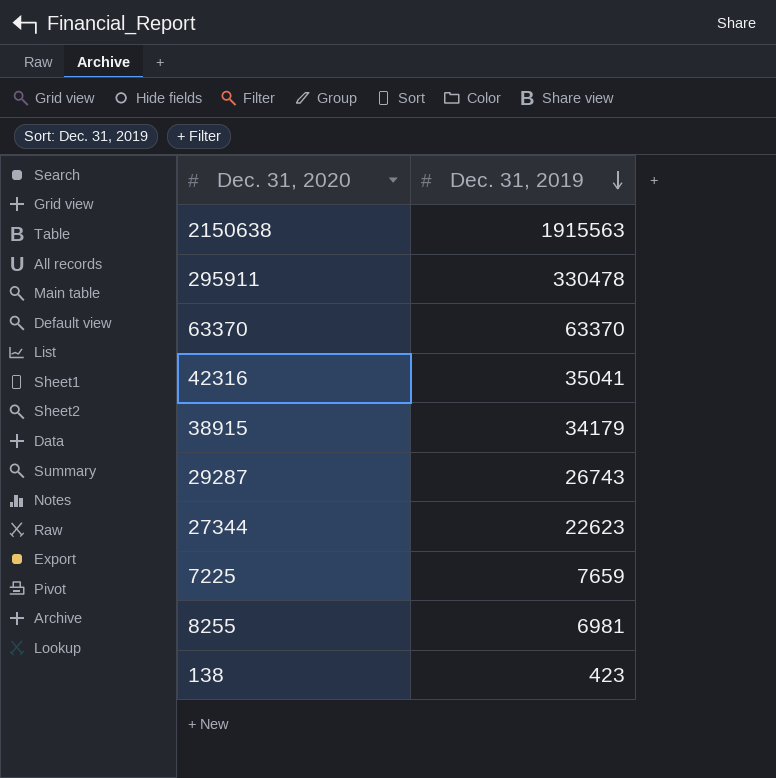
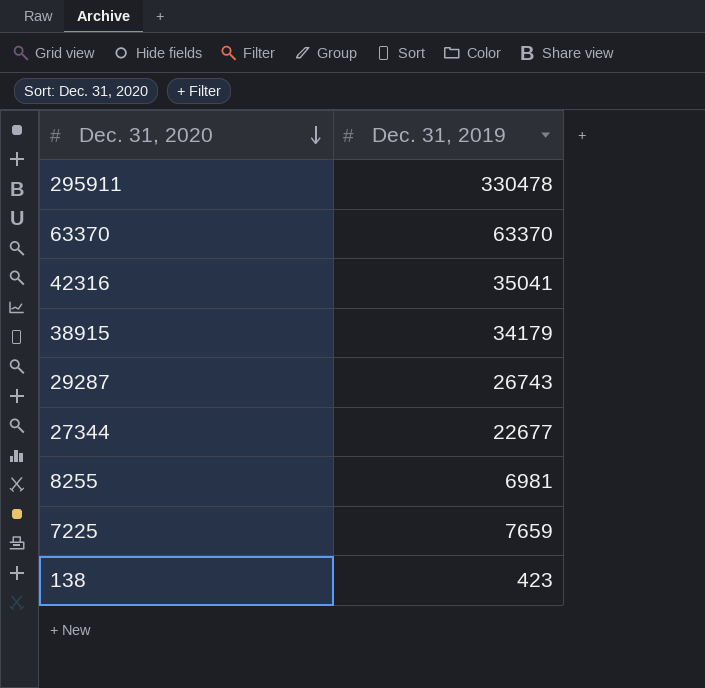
row order: Dec. 31, 2019 descending -> Dec. 31, 2020 descending
row 2150638: 1915563 -> none
27344 | Dec. 31, 2019: 22623 -> 22677

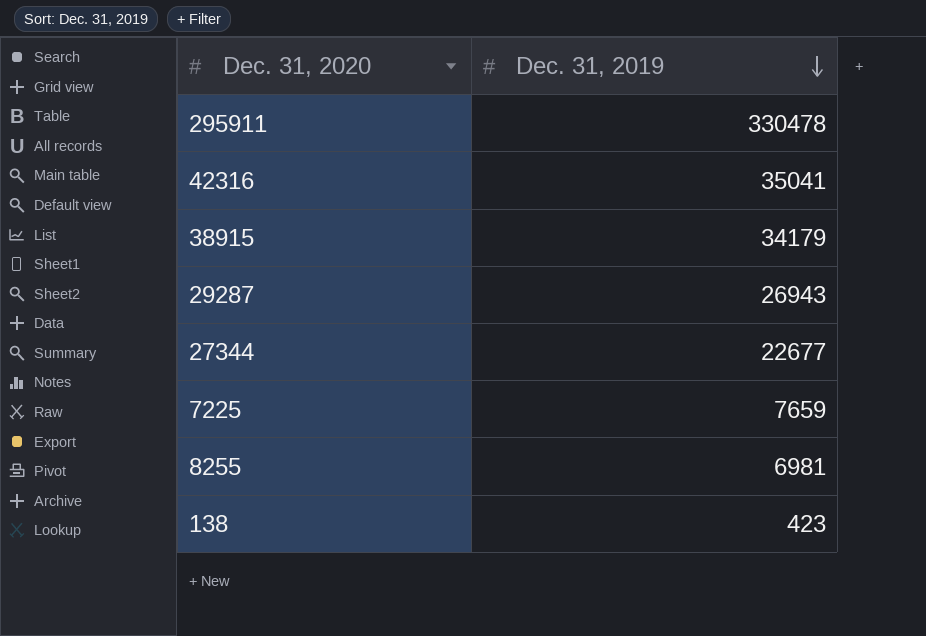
row order: Dec. 31, 2020 descending -> Dec. 31, 2019 descending
row 63370: 63370 -> none
29287 | Dec. 31, 2019: 26743 -> 26943

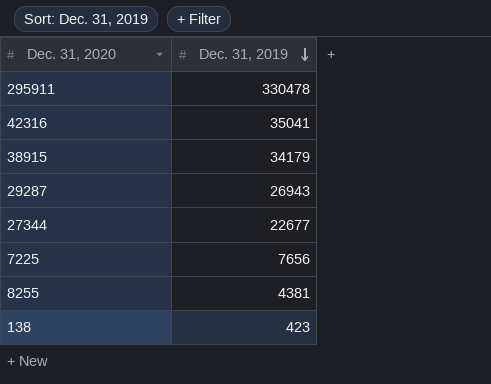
7225 | Dec. 31, 2019: 7659 -> 7656
8255 | Dec. 31, 2019: 6981 -> 4381

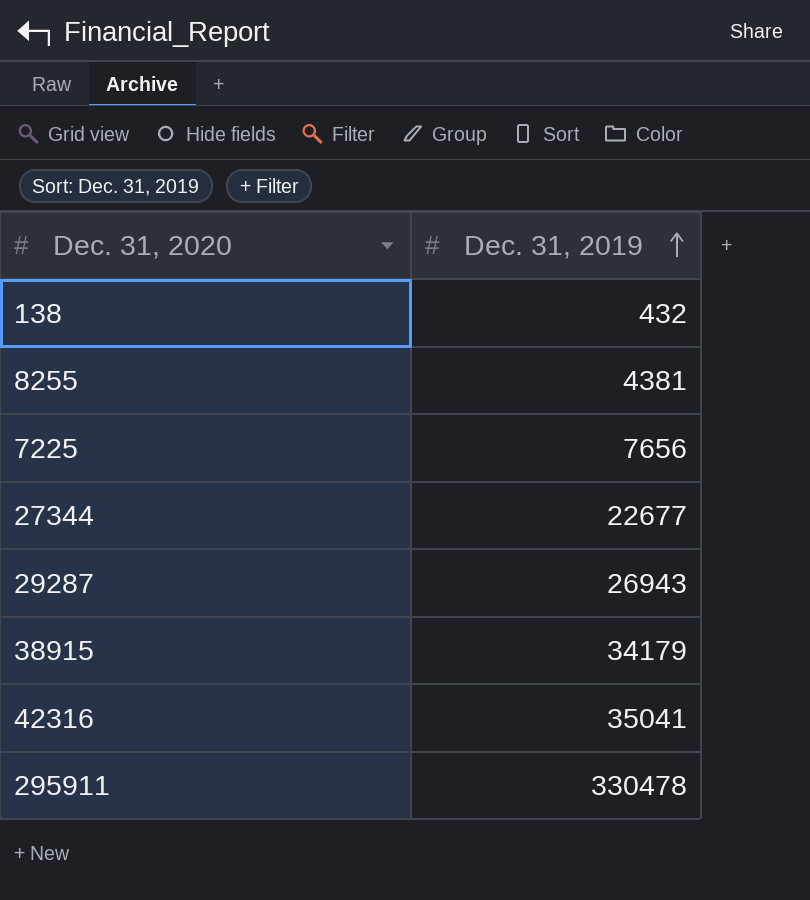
row order: Dec. 31, 2019 descending -> Dec. 31, 2019 ascending
138 | Dec. 31, 2019: 423 -> 432

